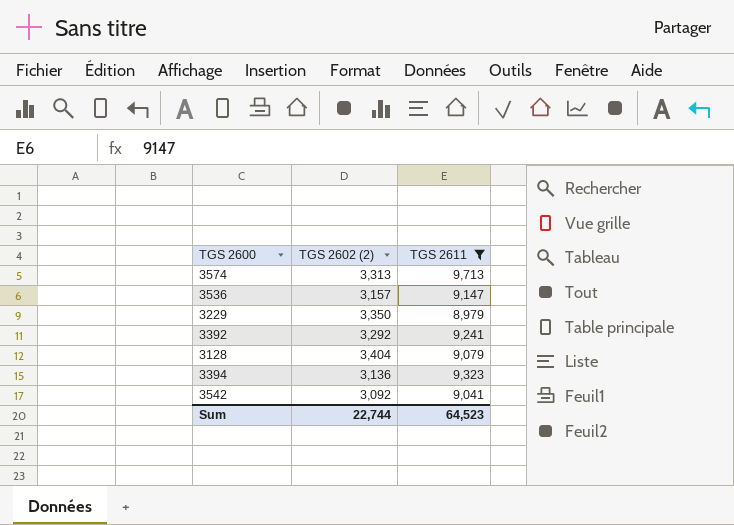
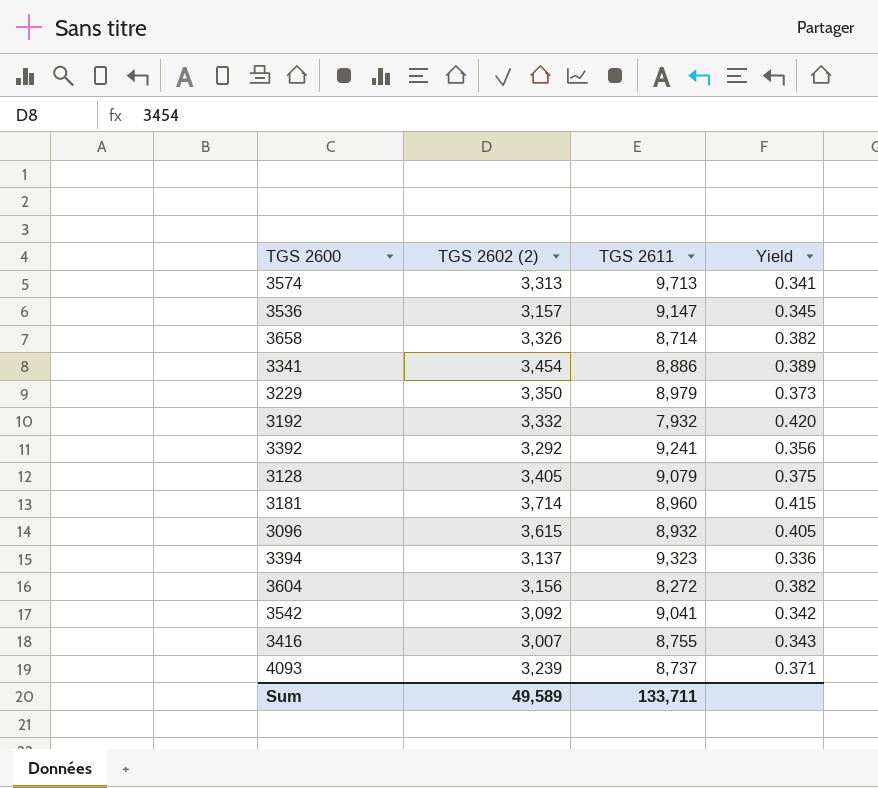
filter: TGS 2611 >= 8,979 -> none
column Yield | formula: none -> [TGS 2602 (2)] / [TGS 2611]
3128 | TGS 2602 (2): 3,404 -> 3,405
3394 | TGS 2602 (2): 3,136 -> 3,137
Sum | TGS 2602 (2): 22,744 -> 49,589
Sum | TGS 2611: 64,523 -> 133,711

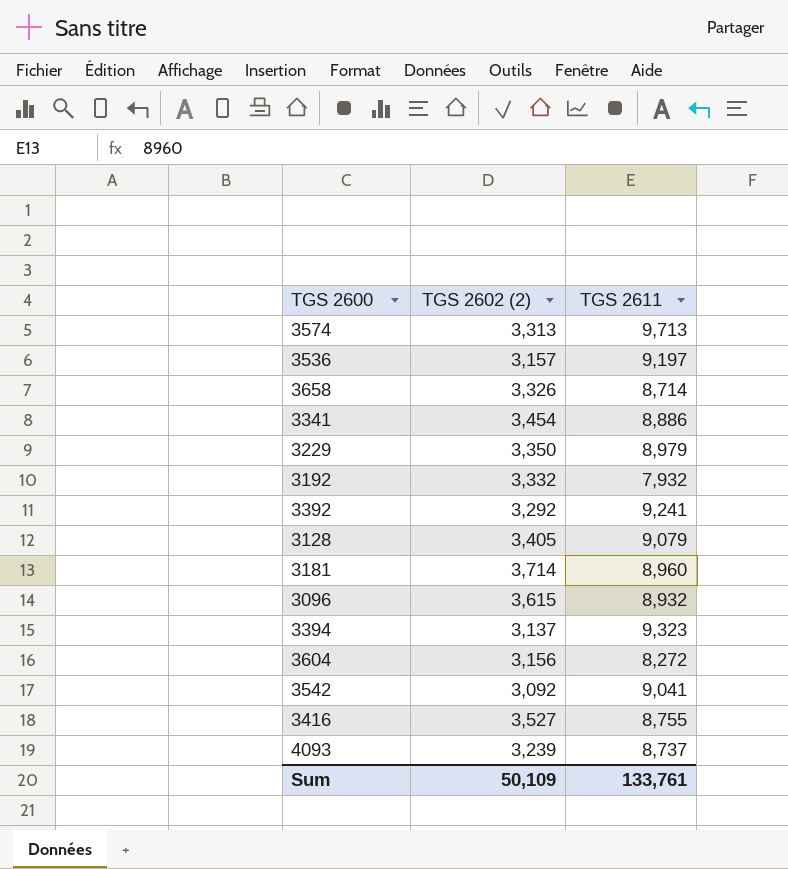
column Yield | formula: [TGS 2602 (2)] / [TGS 2611] -> none
3536 | TGS 2611: 9,147 -> 9,197
3416 | TGS 2602 (2): 3,007 -> 3,527
Sum | TGS 2602 (2): 49,589 -> 50,109
Sum | TGS 2611: 133,711 -> 133,761

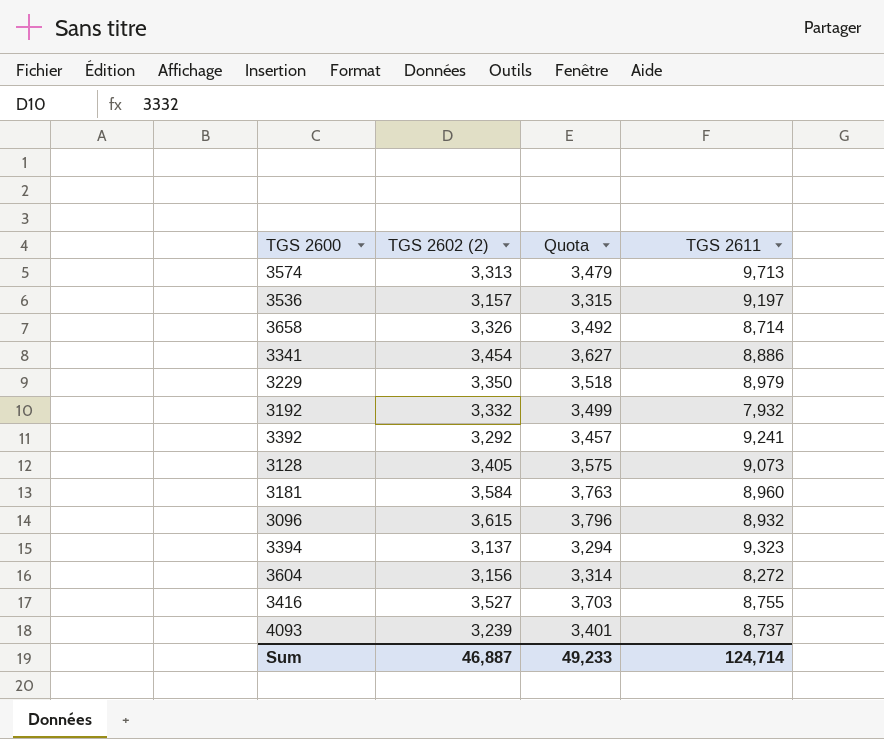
column Quota | formula: none -> [TGS 2602 (2)] * 1.05
row 3542: 3,092 | 9,041 -> none
3128 | TGS 2611: 9,079 -> 9,073
3181 | TGS 2602 (2): 3,714 -> 3,584
Sum | TGS 2602 (2): 50,109 -> 46,887
Sum | TGS 2611: 133,761 -> 124,714

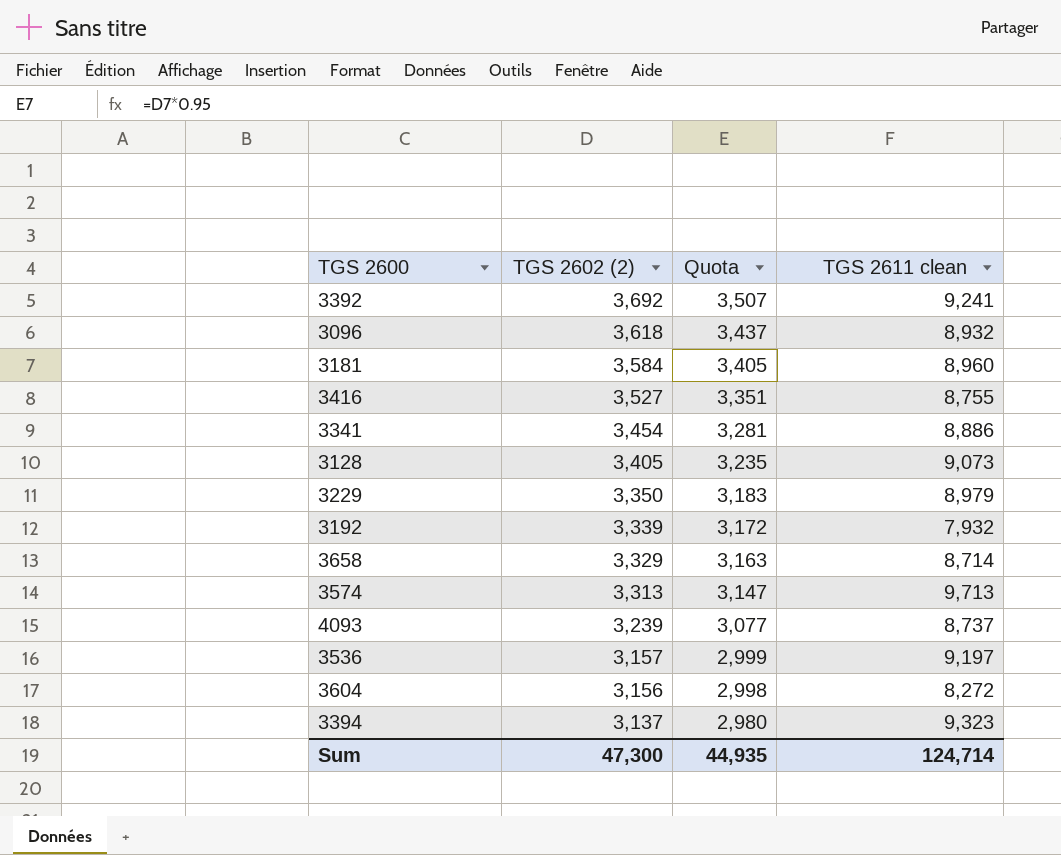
row order: none -> TGS 2602 (2) descending
column Quota | formula: [TGS 2602 (2)] * 1.05 -> [TGS 2602 (2)] * 0.95
column name: TGS 2611 -> TGS 2611 clean
3392 | TGS 2602 (2): 3,292 -> 3,692
3096 | TGS 2602 (2): 3,615 -> 3,618
3192 | TGS 2602 (2): 3,332 -> 3,339
3658 | TGS 2602 (2): 3,326 -> 3,329
Sum | TGS 2602 (2): 46,887 -> 47,300
Sum | Quota: 49,233 -> 44,935

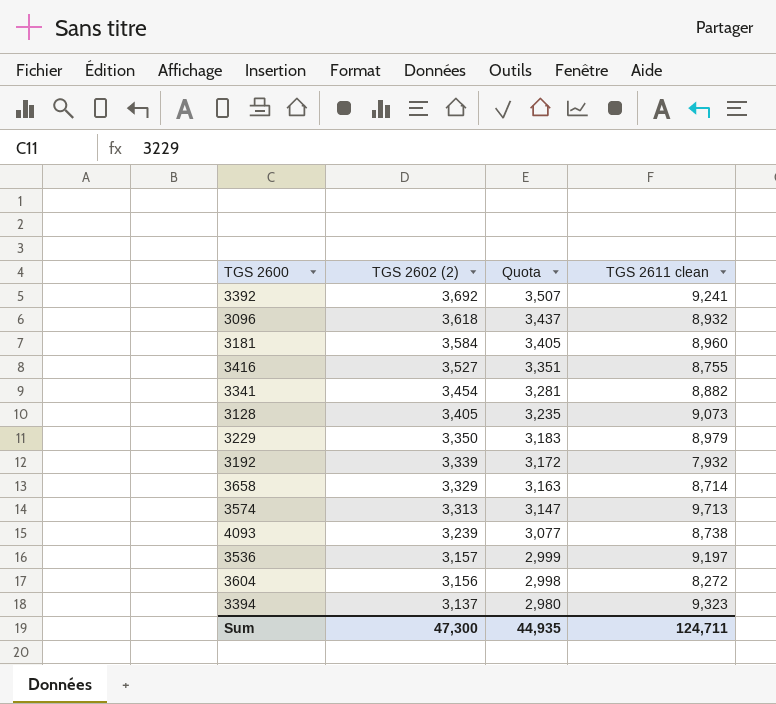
3341 | TGS 2611 clean: 8,886 -> 8,882
4093 | TGS 2611 clean: 8,737 -> 8,738
Sum | TGS 2611 clean: 124,714 -> 124,711

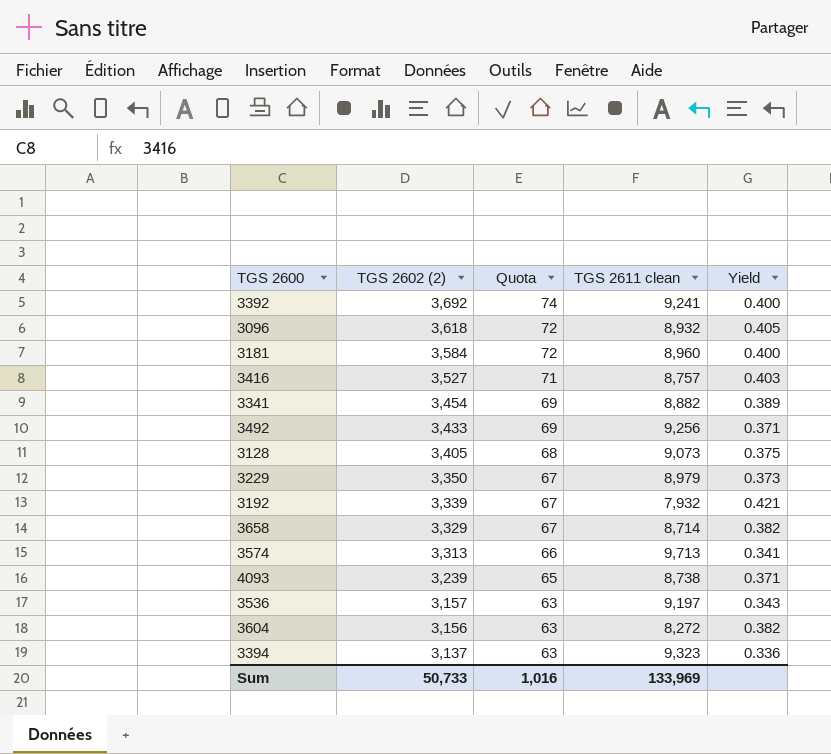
column Quota | formula: [TGS 2602 (2)] * 0.95 -> [TGS 2602 (2)] * 0.02
column Yield | formula: none -> [TGS 2602 (2)] / [TGS 2611 clean]
3416 | TGS 2611 clean: 8,755 -> 8,757
row 3492: none -> 3,433 | 69 | 9,256 | 0.371
Sum | TGS 2602 (2): 47,300 -> 50,733
Sum | Quota: 44,935 -> 1,016
Sum | TGS 2611 clean: 124,711 -> 133,969

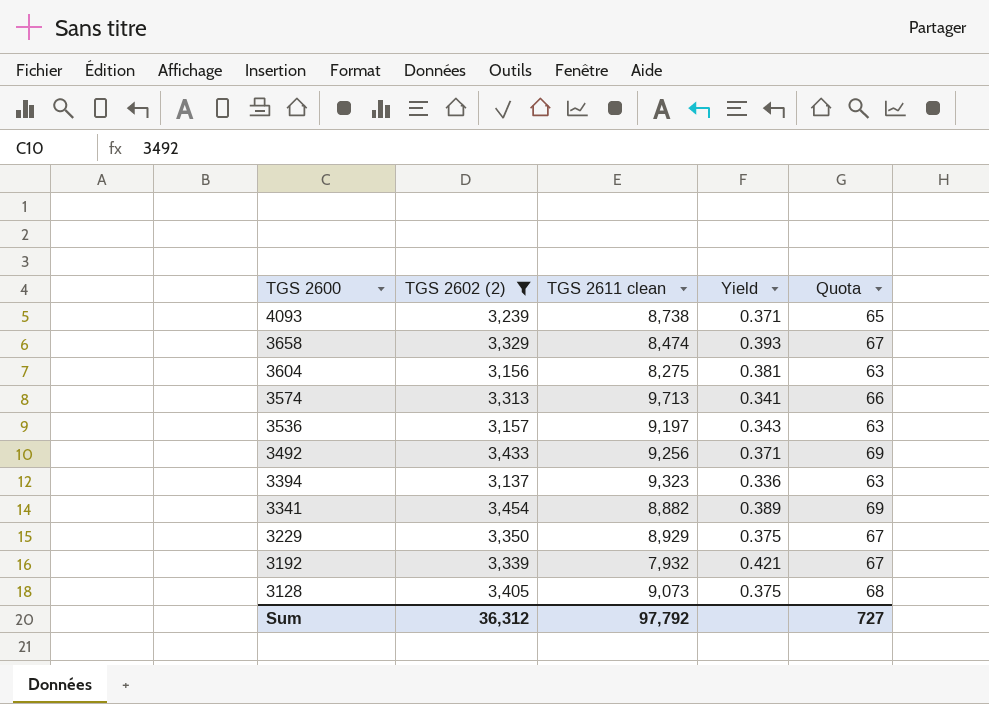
filter: none -> TGS 2602 (2) <= 3,454
row order: TGS 2602 (2) descending -> TGS 2600 descending
column Quota | position: 3 -> 5
3658 | TGS 2611 clean: 8,714 -> 8,474
3658 | Yield: 0.382 -> 0.393
3604 | TGS 2611 clean: 8,272 -> 8,275
3604 | Yield: 0.382 -> 0.381
3229 | TGS 2611 clean: 8,979 -> 8,929
3229 | Yield: 0.373 -> 0.375
Sum | TGS 2602 (2): 50,733 -> 36,312
Sum | TGS 2611 clean: 133,969 -> 97,792
Sum | Quota: 1,016 -> 727

